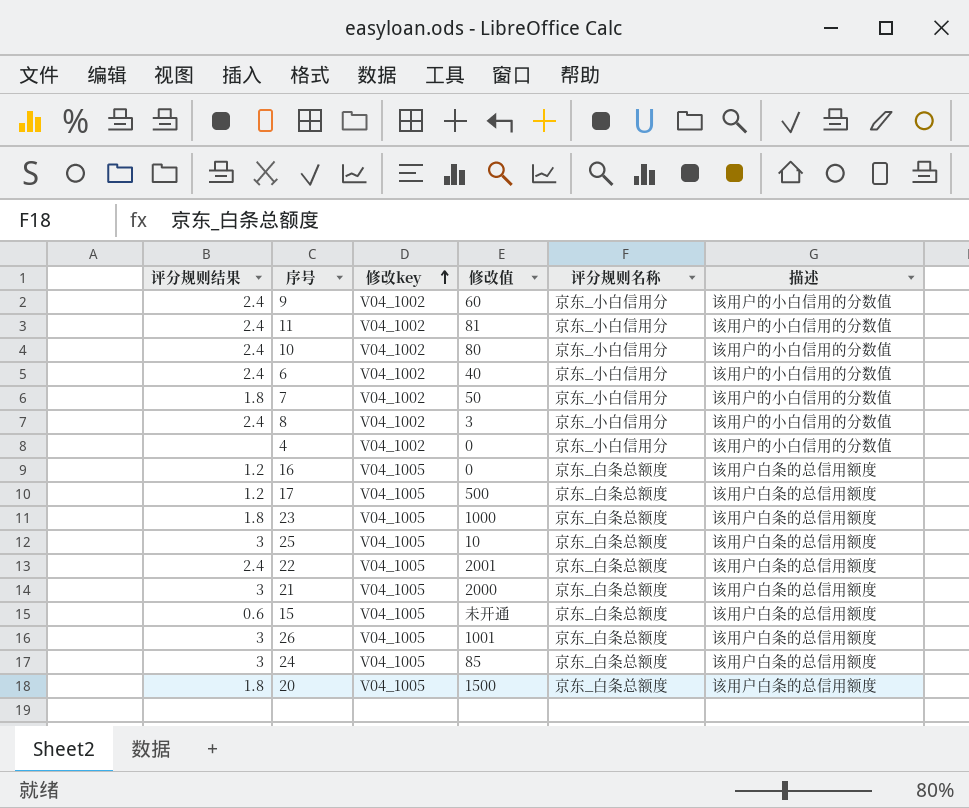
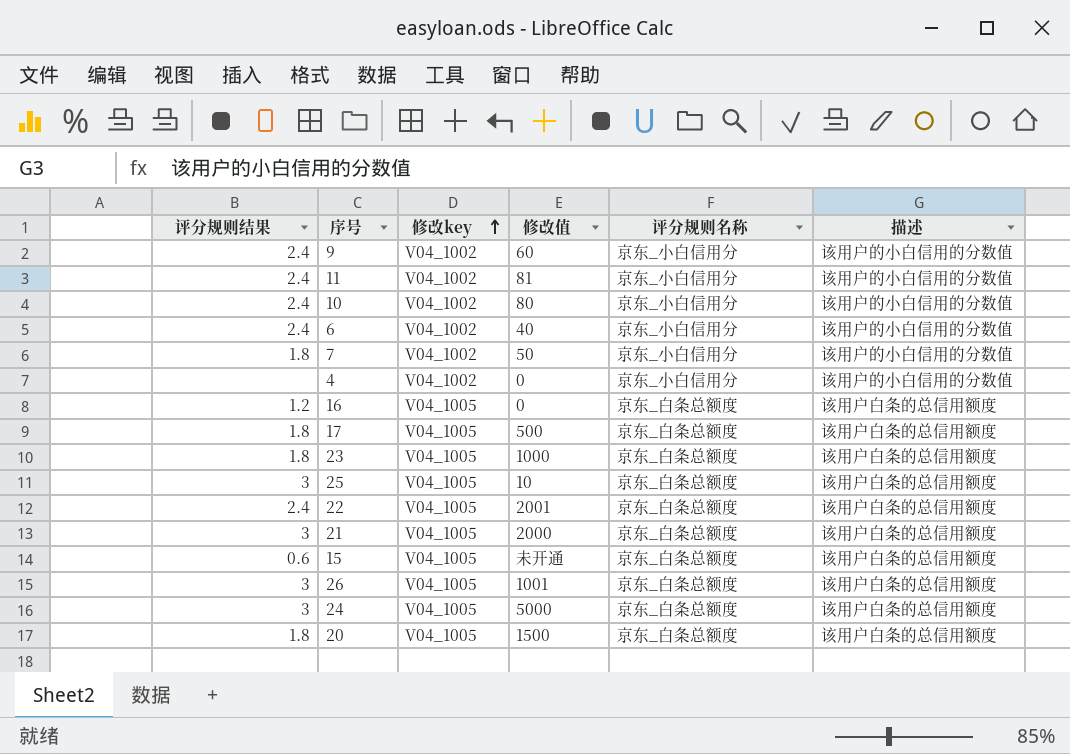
row 8: 2.4 | V04_1002 | 3 | 京东_小白信用分 | 该用户的小白信用的分数值 -> none
17 | 评分规则结果: 1.2 -> 1.8
24 | 修改值: 85 -> 5000

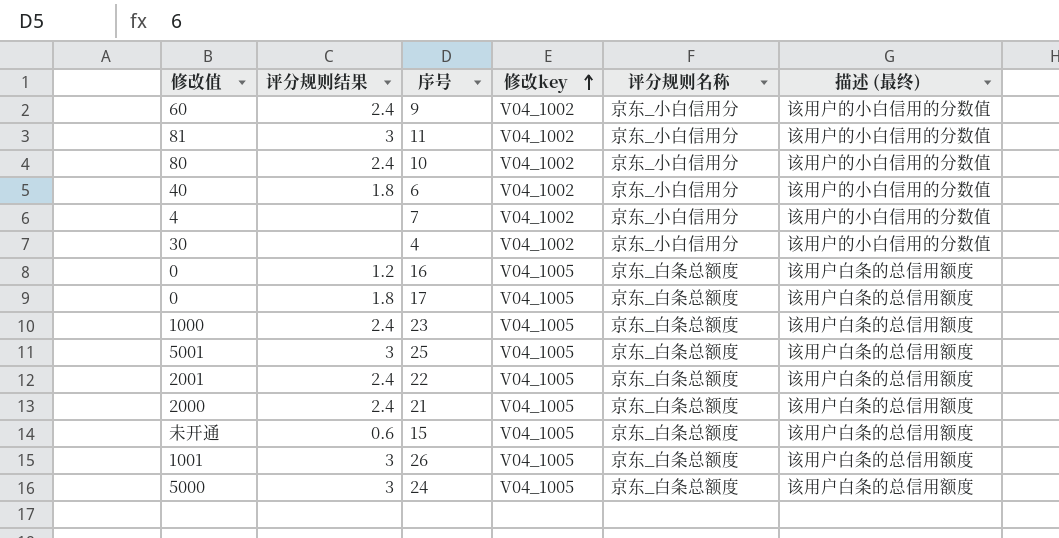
column 修改值 | position: 4 -> 1
column name: 描述 -> 描述 (最终)
row 20: 1.8 | V04_1005 | 1500 | 京东_白条总额度 | 该用户白条的总信用额度 -> none
11 | 评分规则结果: 2.4 -> 3
6 | 评分规则结果: 2.4 -> 1.8
7 | 修改值: 50 -> 4
7 | 评分规则结果: 1.8 -> none
4 | 修改值: 0 -> 30
17 | 修改值: 500 -> 0
23 | 评分规则结果: 1.8 -> 2.4
25 | 修改值: 10 -> 5001
21 | 评分规则结果: 3 -> 2.4

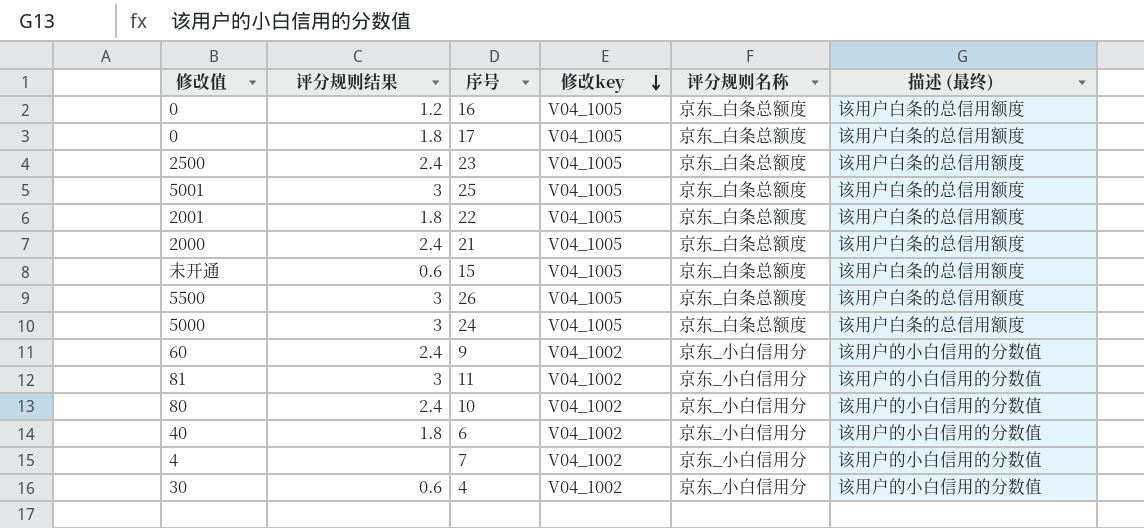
row order: 修改key ascending -> 修改key descending
23 | 修改值: 1000 -> 2500
22 | 评分规则结果: 2.4 -> 1.8
26 | 修改值: 1001 -> 5500
4 | 评分规则结果: none -> 0.6

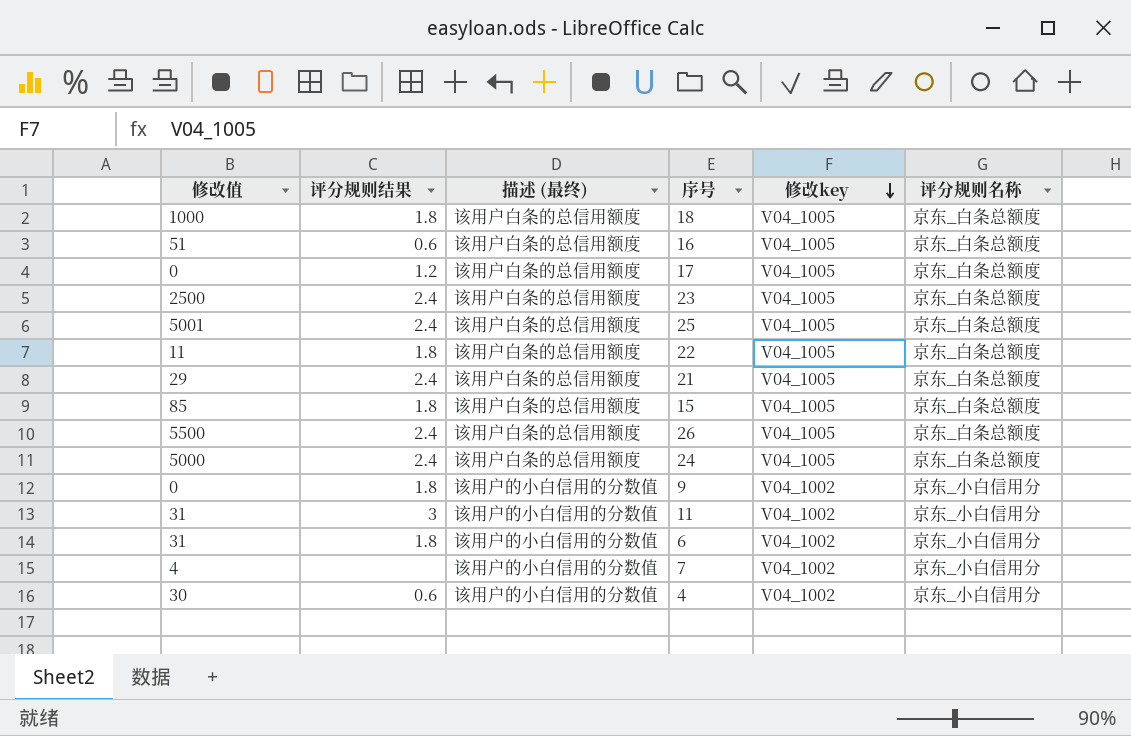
column 描述 (最终) | position: 6 -> 3
row 10: 80 | 2.4 | V04_1002 | 京东_小白信用分 | 该用户的小白信用的分数值 -> none
row 18: none -> 1000 | 1.8 | 该用户白条的总信用额度 | V04_1005 | 京东_白条总额度
16 | 修改值: 0 -> 51
16 | 评分规则结果: 1.2 -> 0.6
17 | 评分规则结果: 1.8 -> 1.2
25 | 评分规则结果: 3 -> 2.4
22 | 修改值: 2001 -> 11
21 | 修改值: 2000 -> 29
15 | 修改值: 未开通 -> 85
15 | 评分规则结果: 0.6 -> 1.8
26 | 评分规则结果: 3 -> 2.4
24 | 评分规则结果: 3 -> 2.4
9 | 修改值: 60 -> 0
9 | 评分规则结果: 2.4 -> 1.8
11 | 修改值: 81 -> 31
6 | 修改值: 40 -> 31

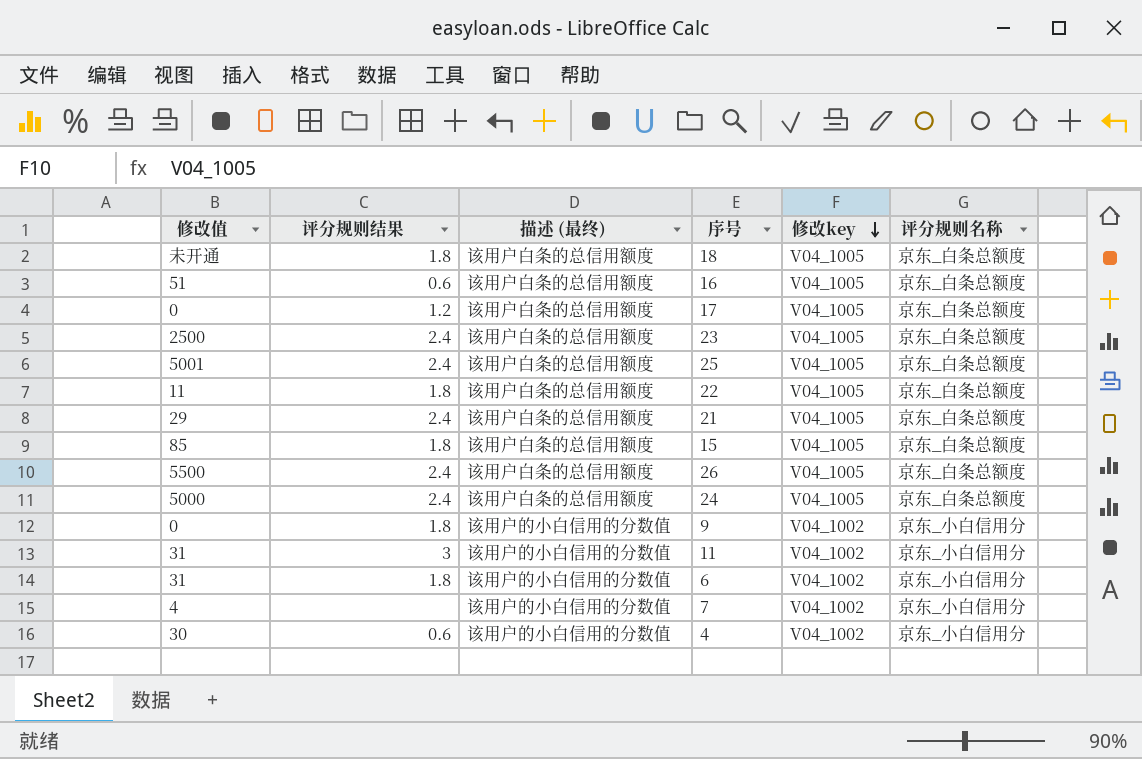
18 | 修改值: 1000 -> 未开通

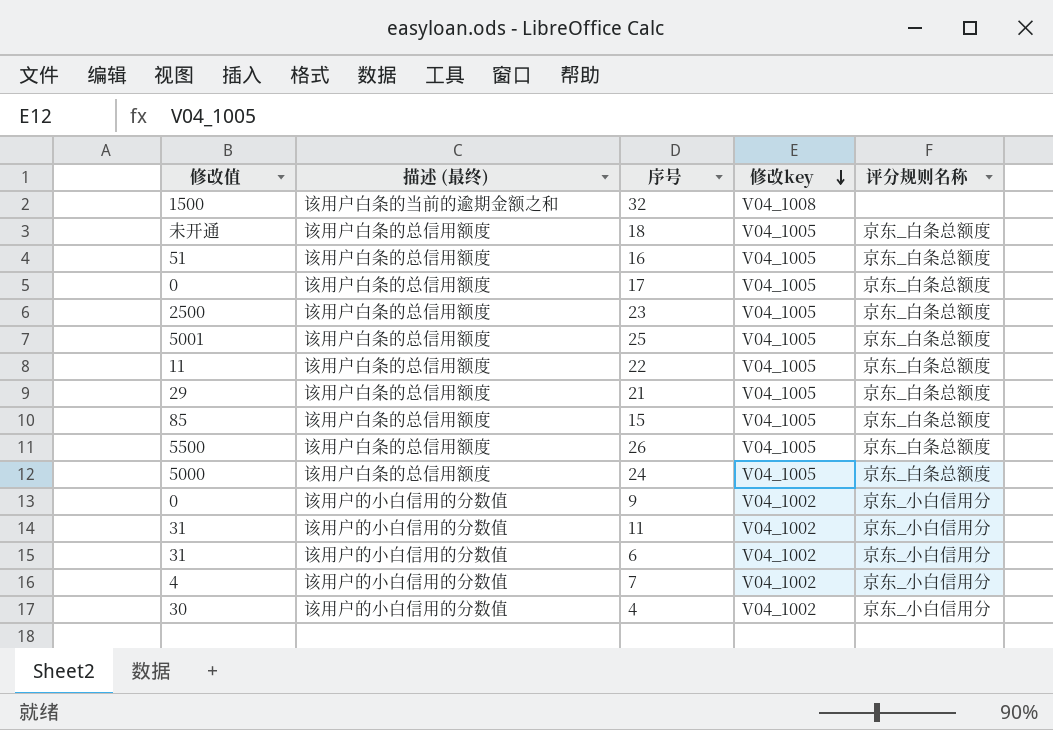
column 评分规则结果 | position: 2 -> none
row 32: none -> 1500 | 该用户白条的当前的逾期金额之和 | V04_1008 | none

